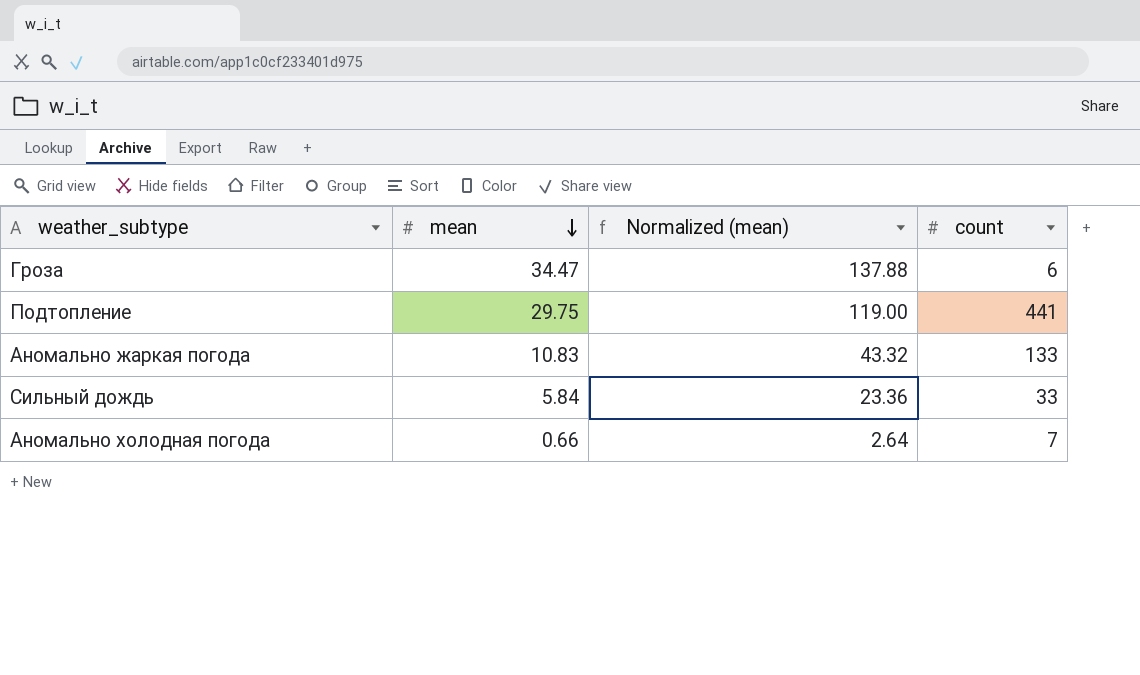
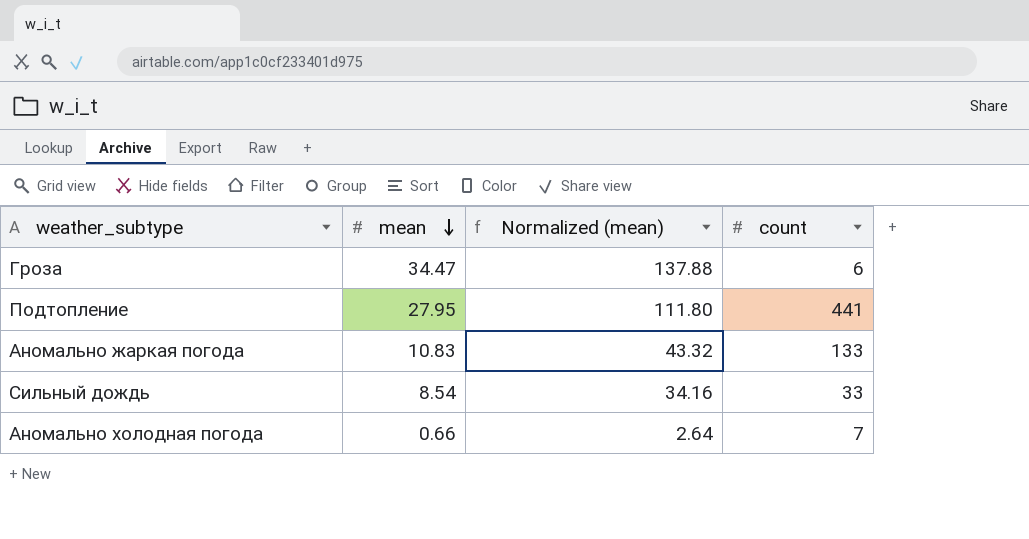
Подтопление | mean: 29.75 -> 27.95
Подтопление | Normalized (mean): 119.00 -> 111.80
Сильный дождь | mean: 5.84 -> 8.54
Сильный дождь | Normalized (mean): 23.36 -> 34.16

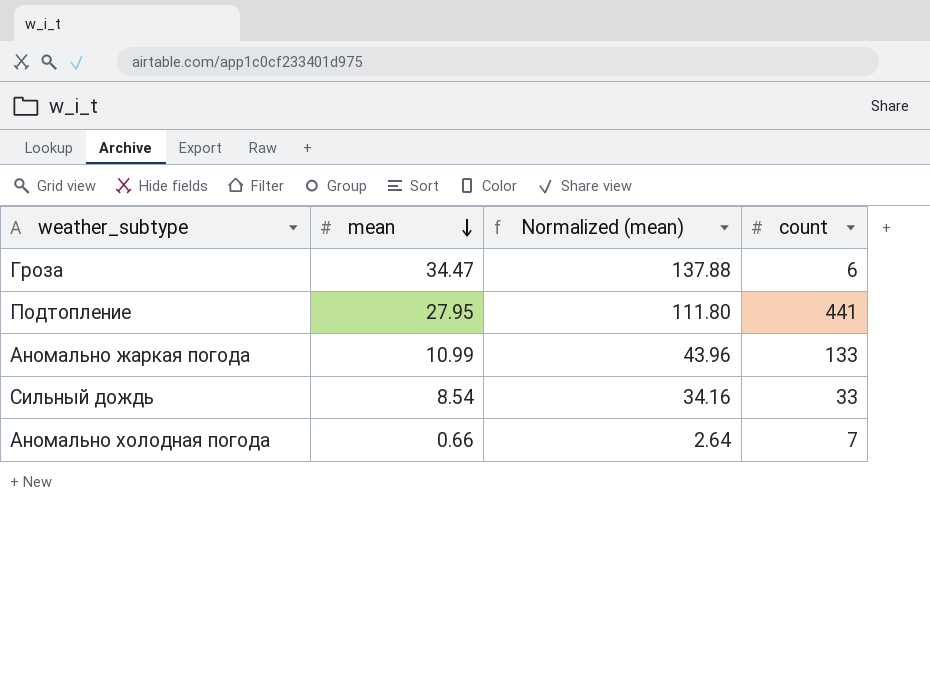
Аномально жаркая погода | mean: 10.83 -> 10.99
Аномально жаркая погода | Normalized (mean): 43.32 -> 43.96

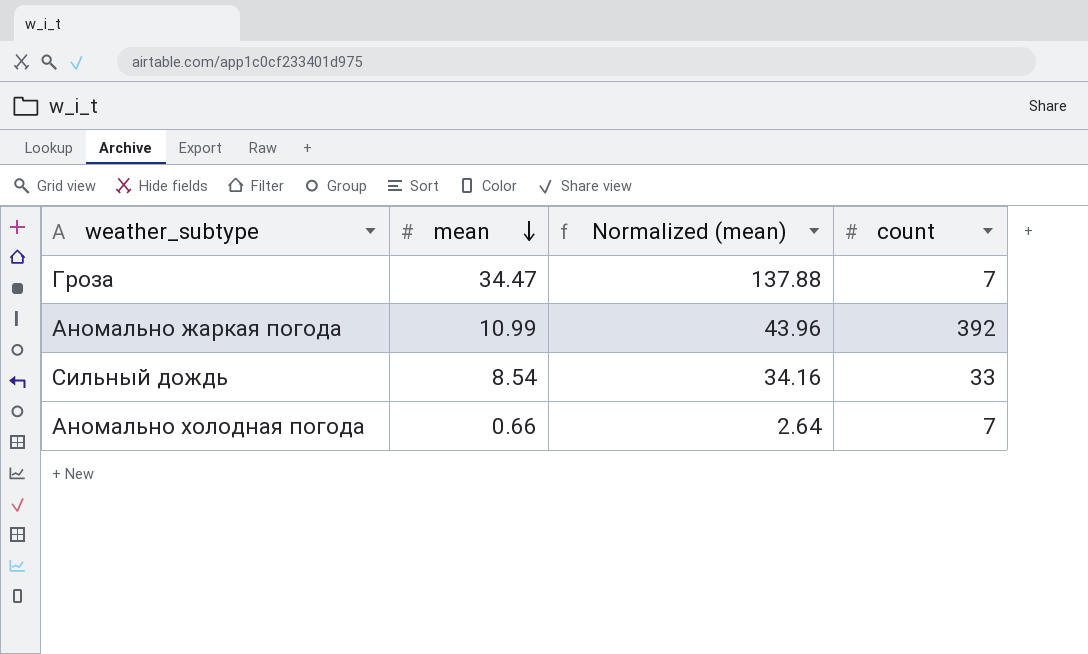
row Подтопление: 27.95 | 111.80 | 441 -> none
Гроза | count: 6 -> 7
Аномально жаркая погода | count: 133 -> 392

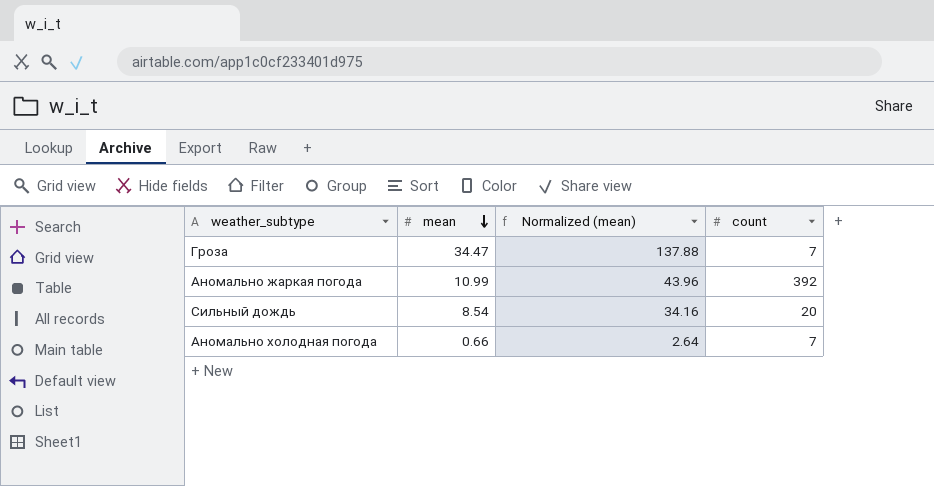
Сильный дождь | count: 33 -> 20

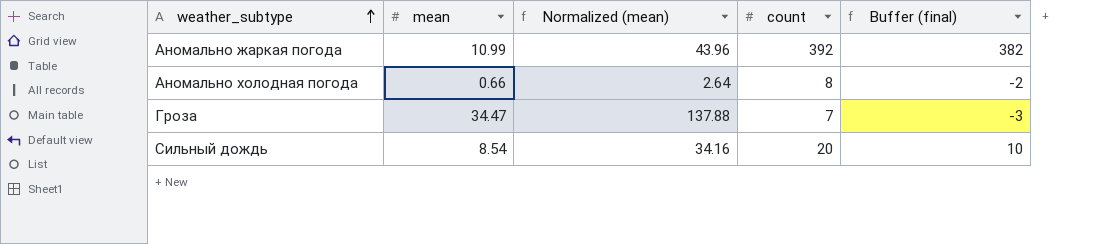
row order: mean descending -> weather_subtype ascending
column Buffer (final) | formula: none -> [count] - 10
Аномально холодная погода | count: 7 -> 8

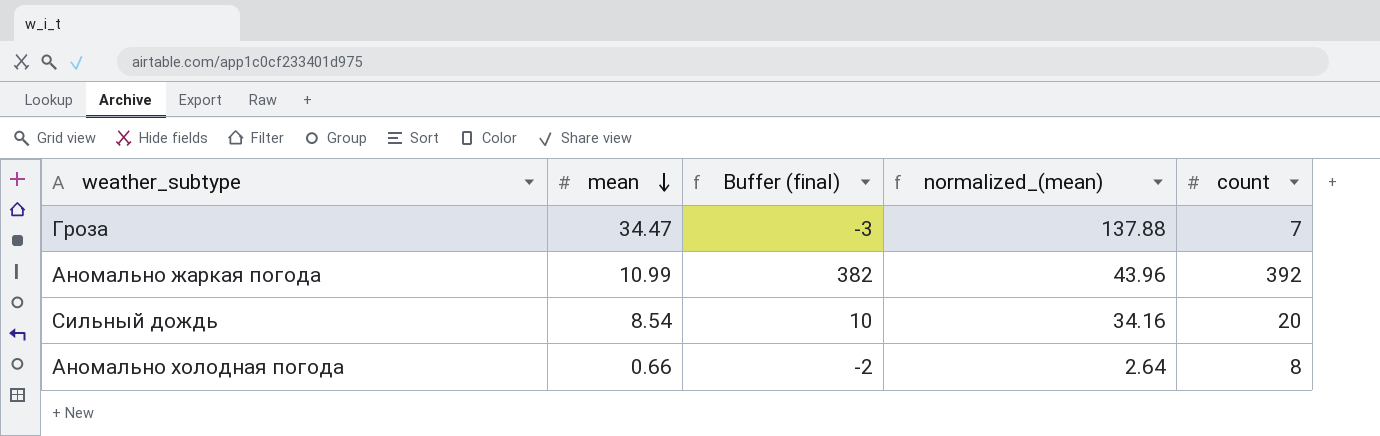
row order: weather_subtype ascending -> mean descending
column Buffer (final) | position: 5 -> 3
column name: Normalized (mean) -> normalized_(mean)

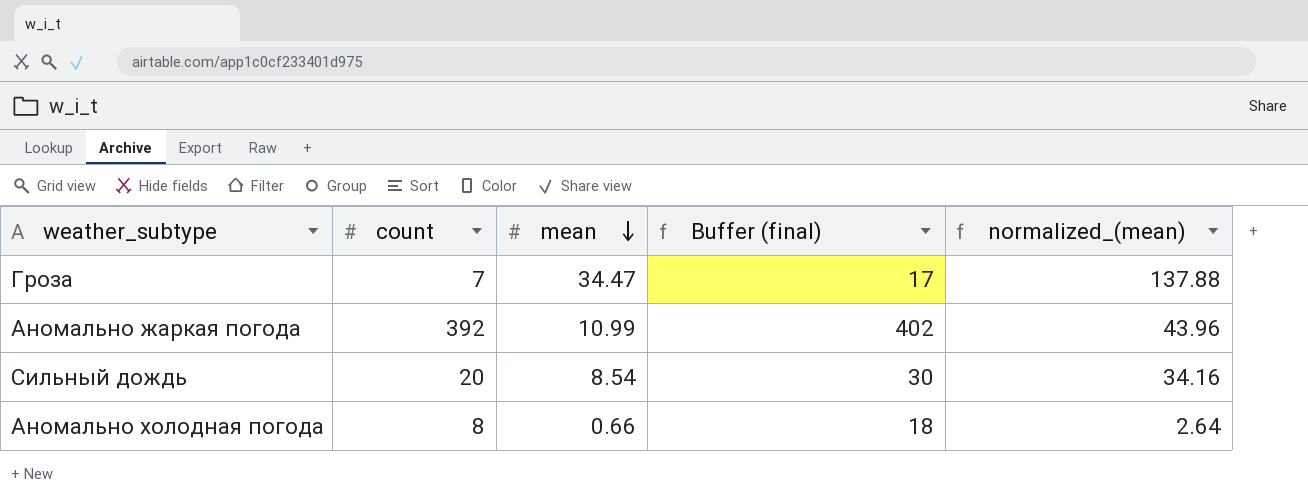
column count | position: 5 -> 2
column Buffer (final) | formula: [count] - 10 -> [count] + 10

